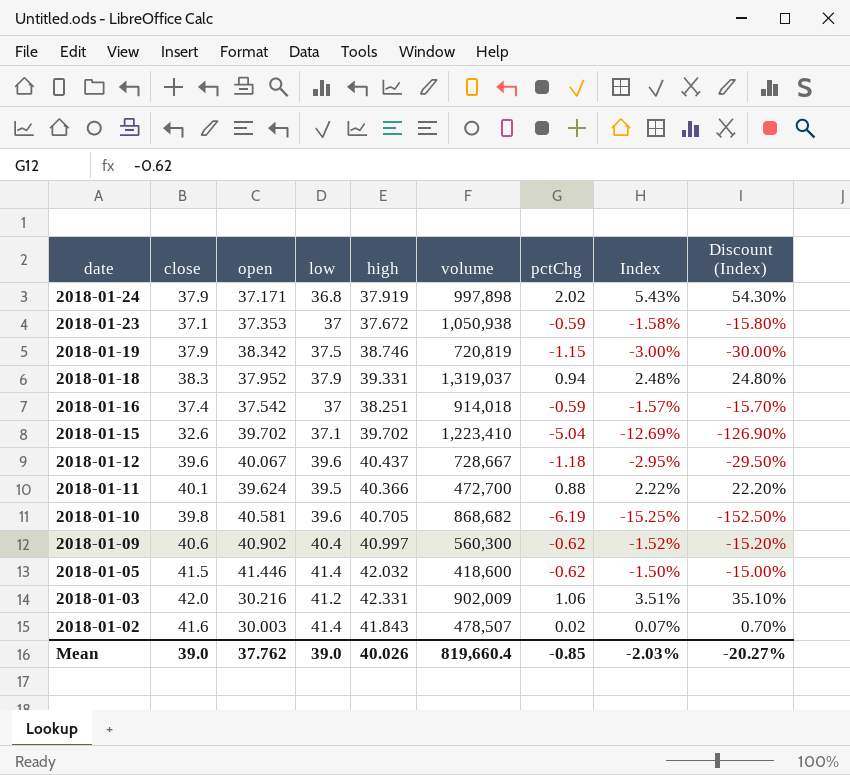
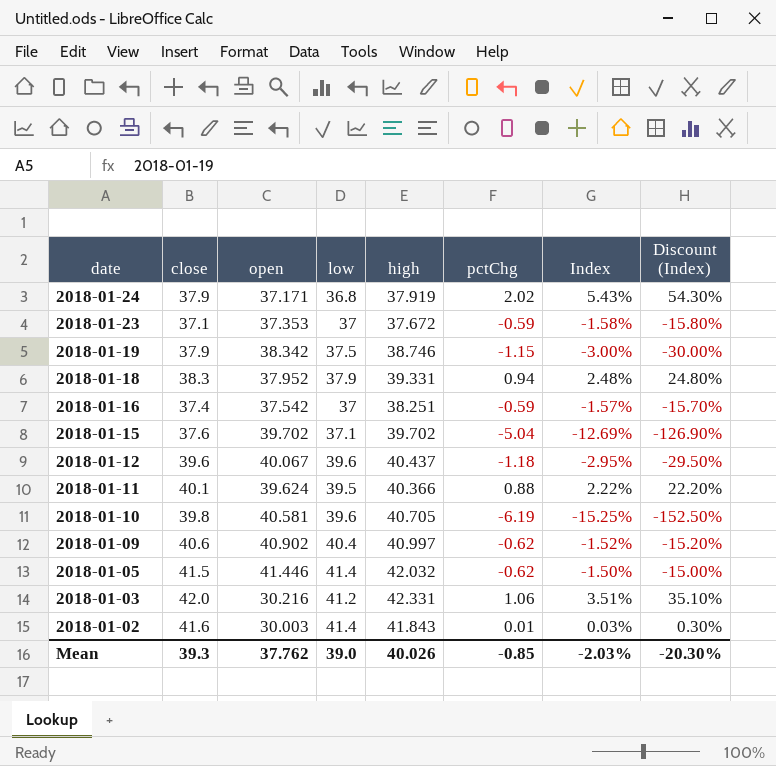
column volume | position: 6 -> none
2018-01-15 | close: 32.6 -> 37.6
2018-01-02 | pctChg: 0.02 -> 0.01
2018-01-02 | Index: 0.07% -> 0.03%
2018-01-02 | Discount (Index): 0.70% -> 0.30%
Mean | close: 39.0 -> 39.3
Mean | Discount (Index): -20.27% -> -20.30%

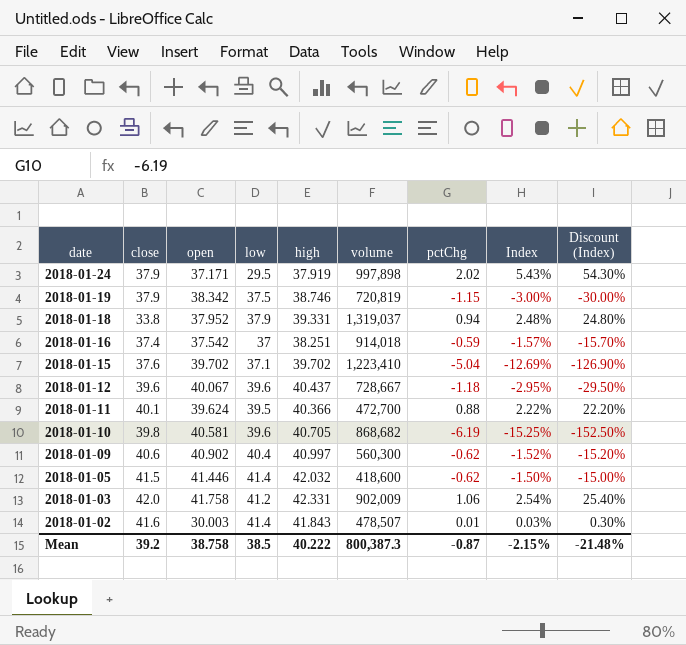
column volume | position: none -> 6
row 2018-01-23: 37.1 | 37.353 | 37 | 37.672 | -0.59 | -1.58% | -15.80% -> none
2018-01-24 | low: 36.8 -> 29.5
2018-01-18 | close: 38.3 -> 33.8
2018-01-03 | open: 30.216 -> 41.758
2018-01-03 | Index: 3.51% -> 2.54%
2018-01-03 | Discount (Index): 35.10% -> 25.40%
Mean | close: 39.3 -> 39.2
Mean | open: 37.762 -> 38.758
Mean | low: 39.0 -> 38.5
Mean | high: 40.026 -> 40.222
Mean | pctChg: -0.85 -> -0.87
Mean | Index: -2.03% -> -2.15%
Mean | Discount (Index): -20.30% -> -21.48%

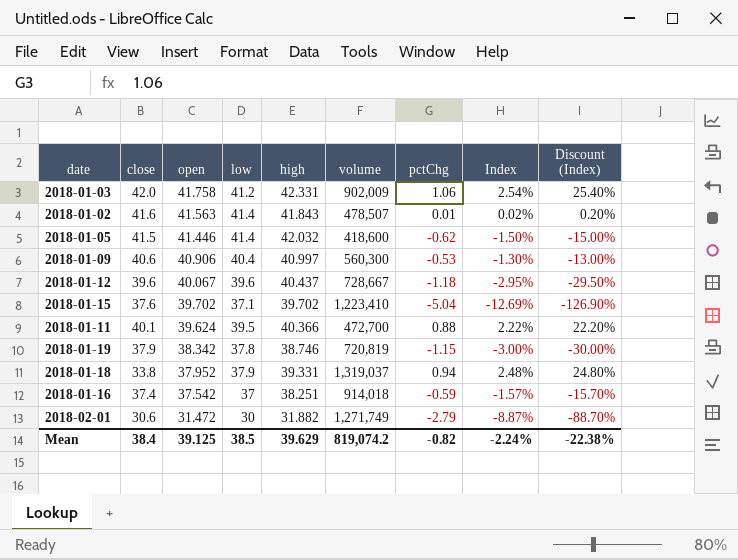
row order: date descending -> open descending
row 2018-01-24: 37.9 | 37.171 | 29.5 | 37.919 | 997,898 | 2.02 | 5.43% | 54.30% -> none
row 2018-01-10: 39.8 | 40.581 | 39.6 | 40.705 | 868,682 | -6.19 | -15.25% | -152.50% -> none
2018-01-02 | open: 30.003 -> 41.563
2018-01-02 | Index: 0.03% -> 0.02%
2018-01-02 | Discount (Index): 0.30% -> 0.20%
2018-01-09 | open: 40.902 -> 40.906
2018-01-09 | pctChg: -0.62 -> -0.53
2018-01-09 | Index: -1.52% -> -1.30%
2018-01-09 | Discount (Index): -15.20% -> -13.00%
2018-01-19 | low: 37.5 -> 37.8
row 2018-02-01: none -> 30.6 | 31.472 | 30 | 31.882 | 1,271,749 | -2.79 | -8.87% | -88.70%
Mean | close: 39.2 -> 38.4
Mean | open: 38.758 -> 39.125
Mean | high: 40.222 -> 39.629
Mean | volume: 800,387.3 -> 819,074.2
Mean | pctChg: -0.87 -> -0.82
Mean | Index: -2.15% -> -2.24%
Mean | Discount (Index): -21.48% -> -22.38%

